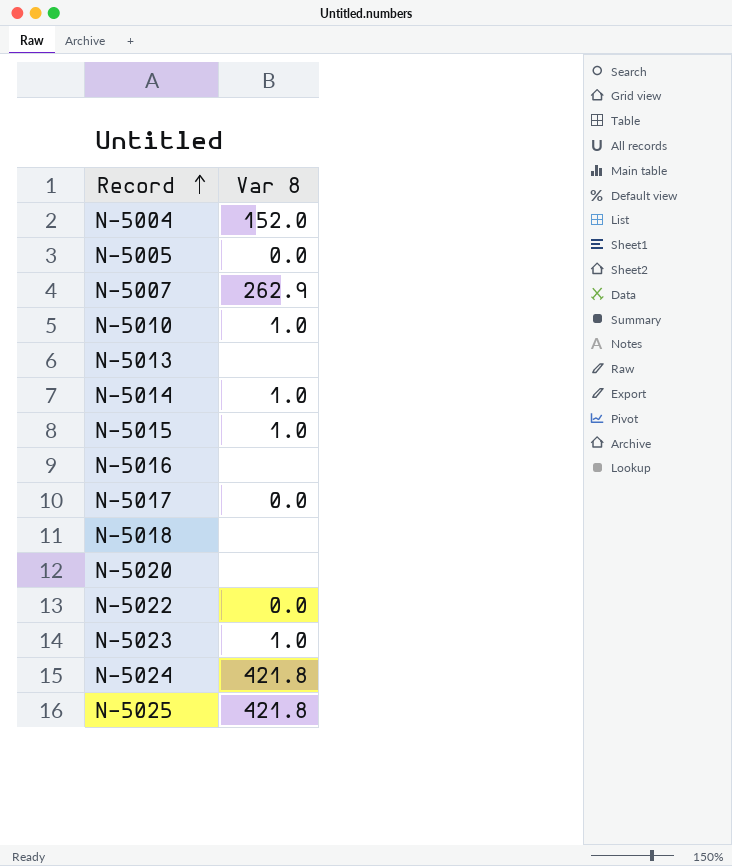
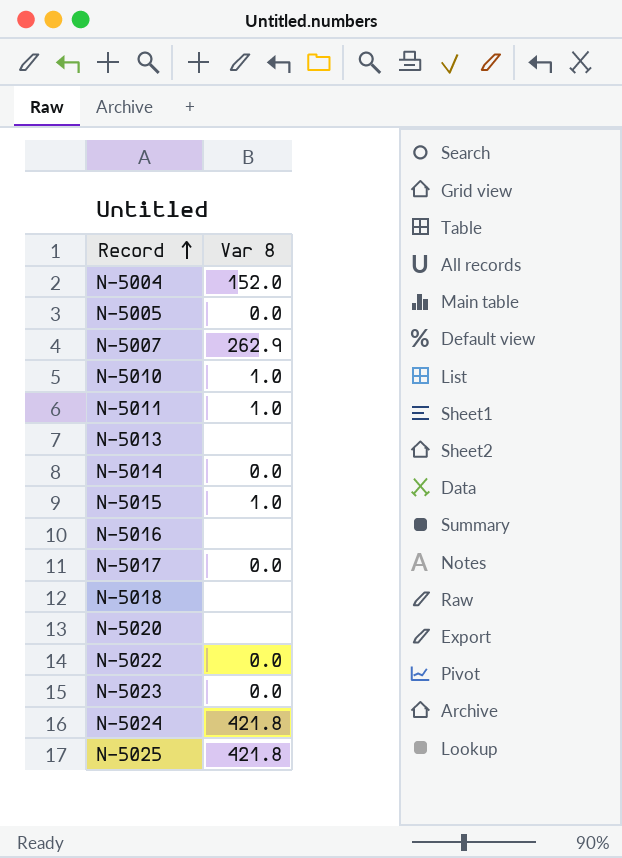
row N-5011: none -> 1.0
N-5014 | Var 8: 1.0 -> 0.0
N-5023 | Var 8: 1.0 -> 0.0

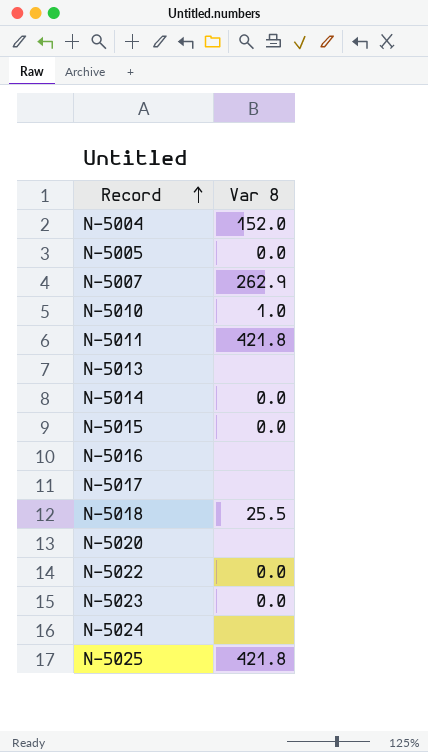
N-5011 | Var 8: 1.0 -> 421.8
N-5015 | Var 8: 1.0 -> 0.0
N-5017 | Var 8: 0.0 -> none
N-5018 | Var 8: none -> 25.5
N-5024 | Var 8: 421.8 -> none

